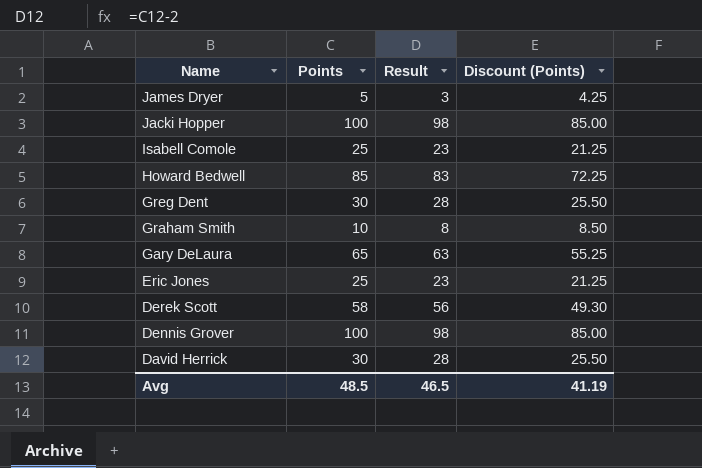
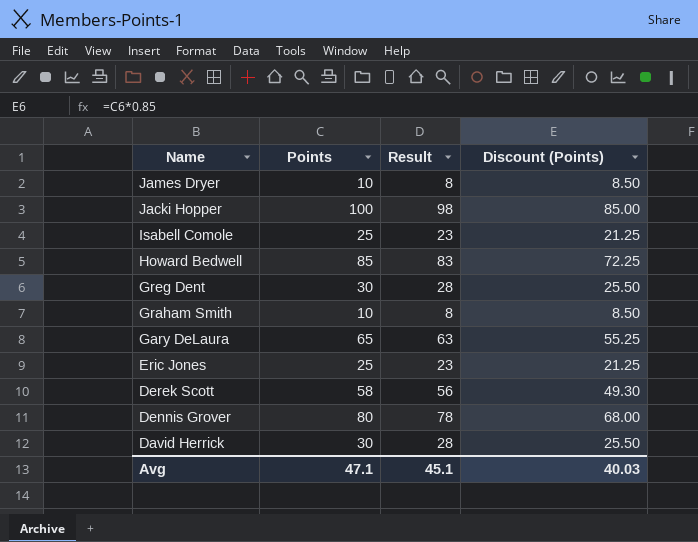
James Dryer | Points: 5 -> 10
James Dryer | Result: 3 -> 8
James Dryer | Discount (Points): 4.25 -> 8.50
Dennis Grover | Points: 100 -> 80
Dennis Grover | Result: 98 -> 78
Dennis Grover | Discount (Points): 85.00 -> 68.00
Avg | Points: 48.5 -> 47.1
Avg | Result: 46.5 -> 45.1
Avg | Discount (Points): 41.19 -> 40.03

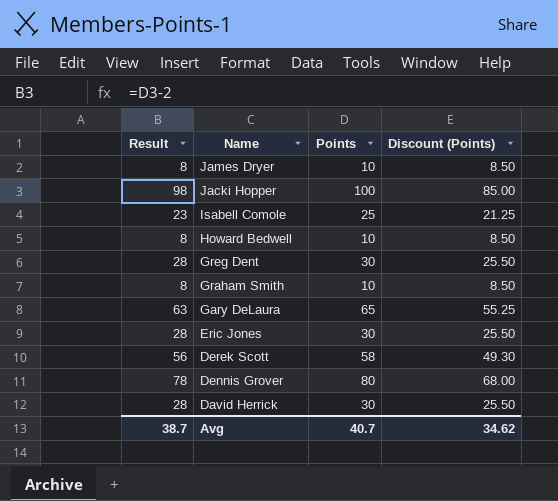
column Result | position: 3 -> 1
Howard Bedwell | Result: 83 -> 8
Howard Bedwell | Points: 85 -> 10
Howard Bedwell | Discount (Points): 72.25 -> 8.50
Eric Jones | Result: 23 -> 28
Eric Jones | Points: 25 -> 30
Eric Jones | Discount (Points): 21.25 -> 25.50
Avg | Result: 45.1 -> 38.7
Avg | Points: 47.1 -> 40.7
Avg | Discount (Points): 40.03 -> 34.62

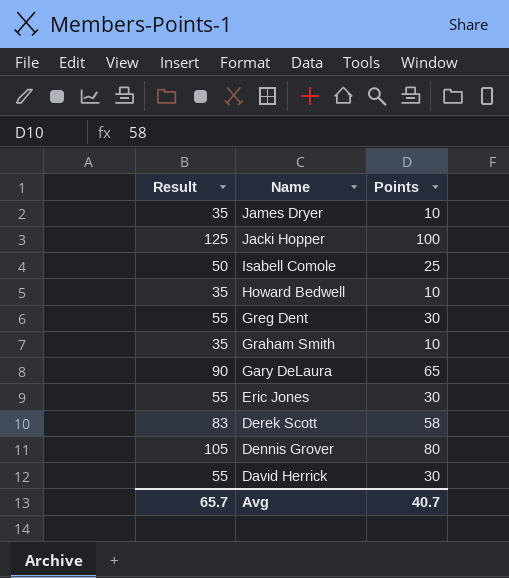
column Discount (Points) | formula: [Points] * 0.85 -> none
column Result | formula: [Points] - 2 -> [Points] + 25
Avg | Result: 38.7 -> 65.7

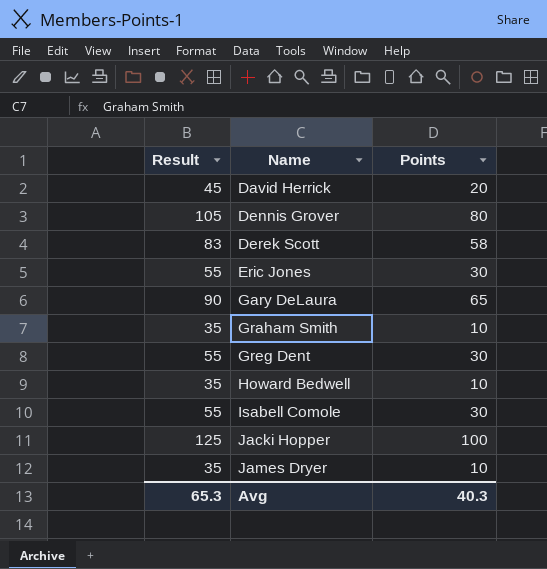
row order: Name descending -> Name ascending
David Herrick | Result: 55 -> 45
David Herrick | Points: 30 -> 20
Isabell Comole | Result: 50 -> 55
Isabell Comole | Points: 25 -> 30
Avg | Result: 65.7 -> 65.3
Avg | Points: 40.7 -> 40.3

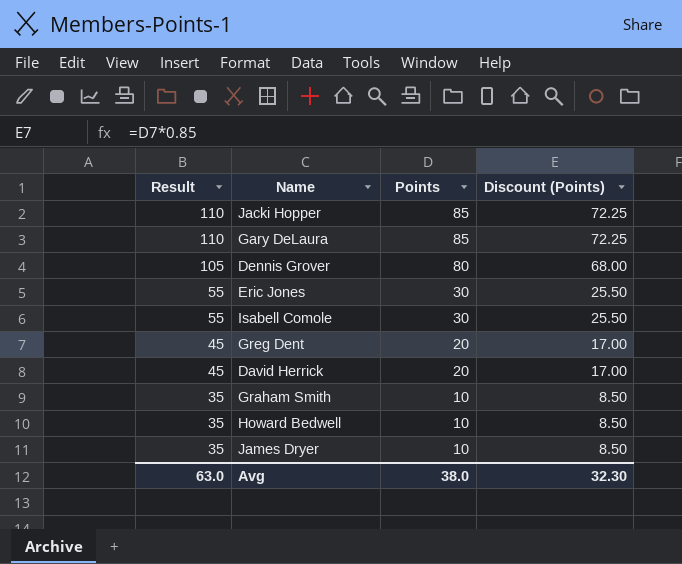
row order: Name ascending -> Result descending
column Discount (Points) | formula: none -> [Points] * 0.85
row Derek Scott: 83 | 58 -> none
Jacki Hopper | Result: 125 -> 110
Jacki Hopper | Points: 100 -> 85
Gary DeLaura | Result: 90 -> 110
Gary DeLaura | Points: 65 -> 85
Greg Dent | Result: 55 -> 45
Greg Dent | Points: 30 -> 20
Avg | Result: 65.3 -> 63.0
Avg | Points: 40.3 -> 38.0

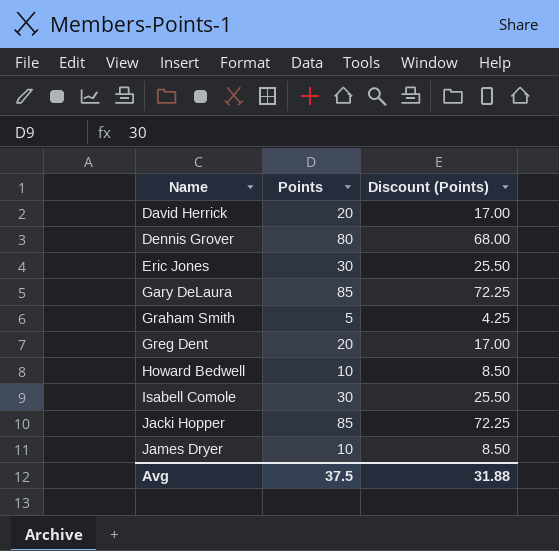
row order: Result descending -> Name ascending
column Result | formula: [Points] + 25 -> none
Graham Smith | Points: 10 -> 5
Graham Smith | Discount (Points): 8.50 -> 4.25
Avg | Points: 38.0 -> 37.5
Avg | Discount (Points): 32.30 -> 31.88

